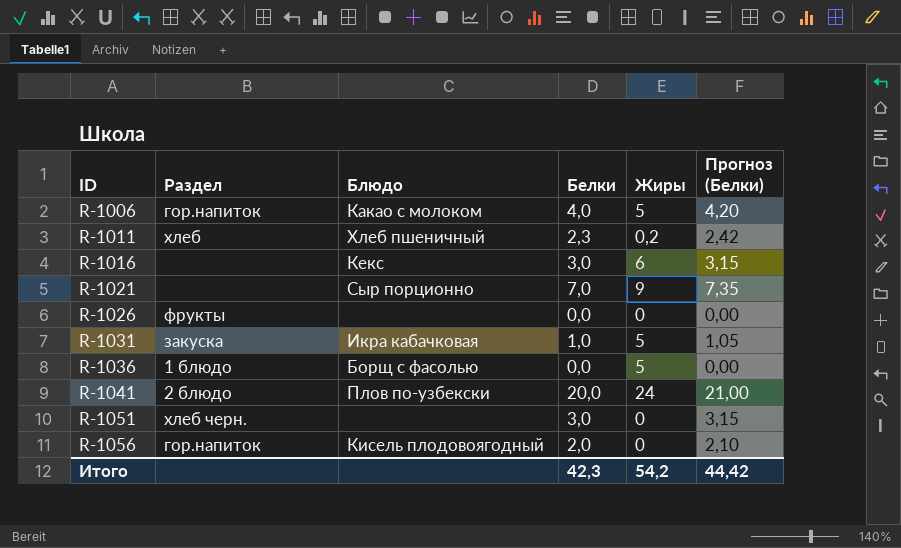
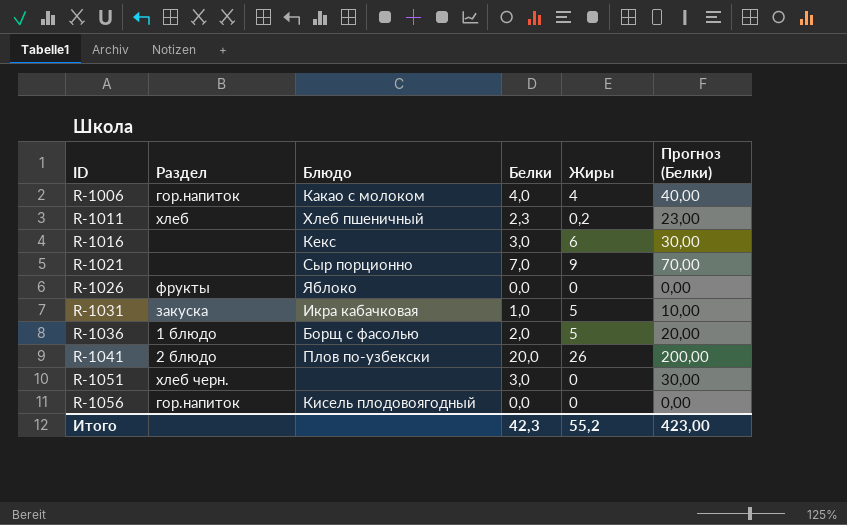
column Прогноз (Белки) | formula: [Белки] * 1,05 -> [Белки] * 10
R-1006 | Жиры: 5 -> 4
R-1026 | Блюдо: none -> Яблоко
R-1036 | Белки: 0,0 -> 2,0
R-1041 | Жиры: 24 -> 26
R-1056 | Белки: 2,0 -> 0,0
Итого | Жиры: 54,2 -> 55,2
Итого | Прогноз (Белки): 44,42 -> 423,00

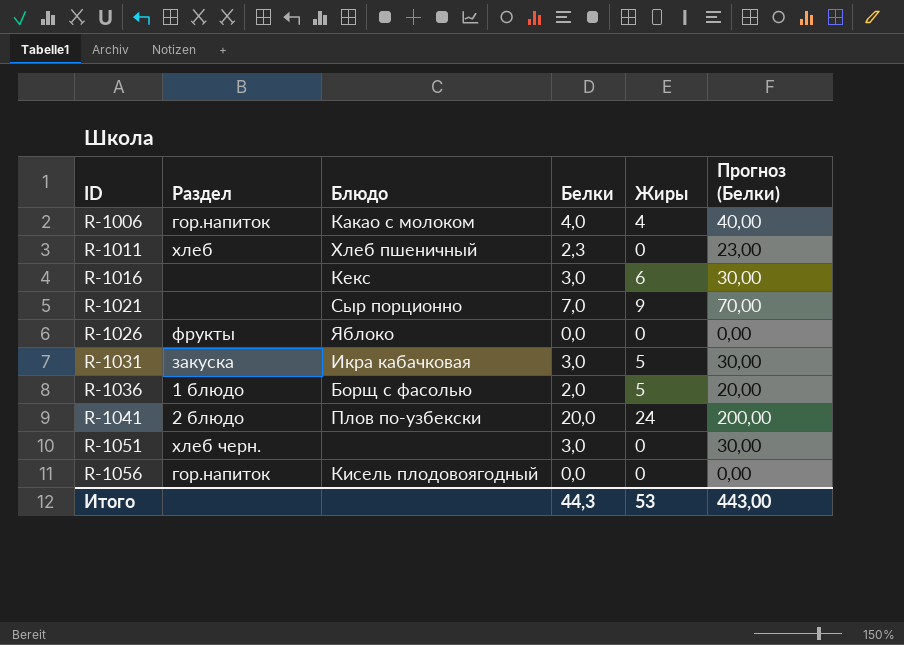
R-1011 | Жиры: 0,2 -> 0
R-1031 | Белки: 1,0 -> 3,0
R-1031 | Прогноз (Белки): 10,00 -> 30,00
R-1041 | Жиры: 26 -> 24
Итого | Белки: 42,3 -> 44,3
Итого | Жиры: 55,2 -> 53
Итого | Прогноз (Белки): 423,00 -> 443,00

